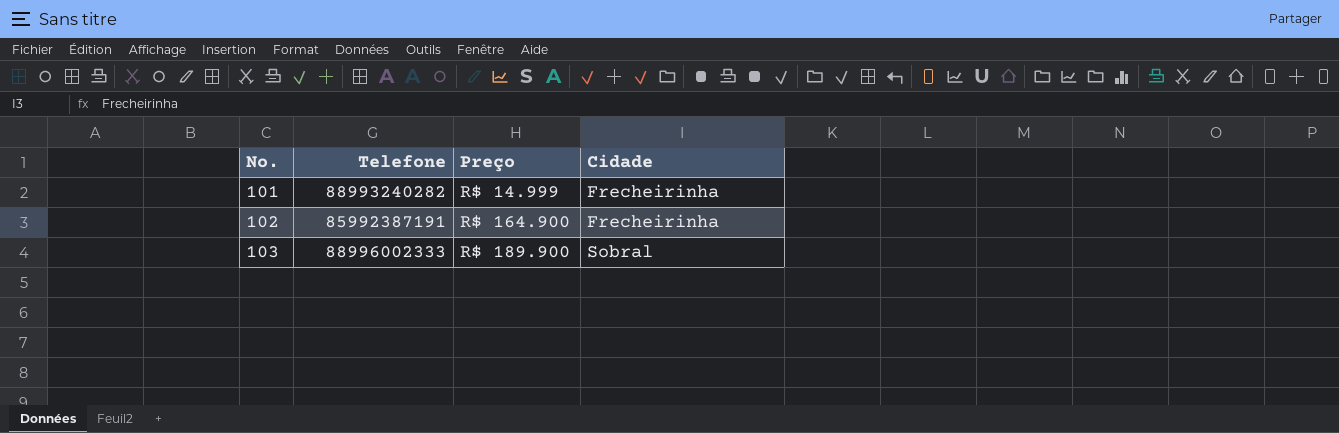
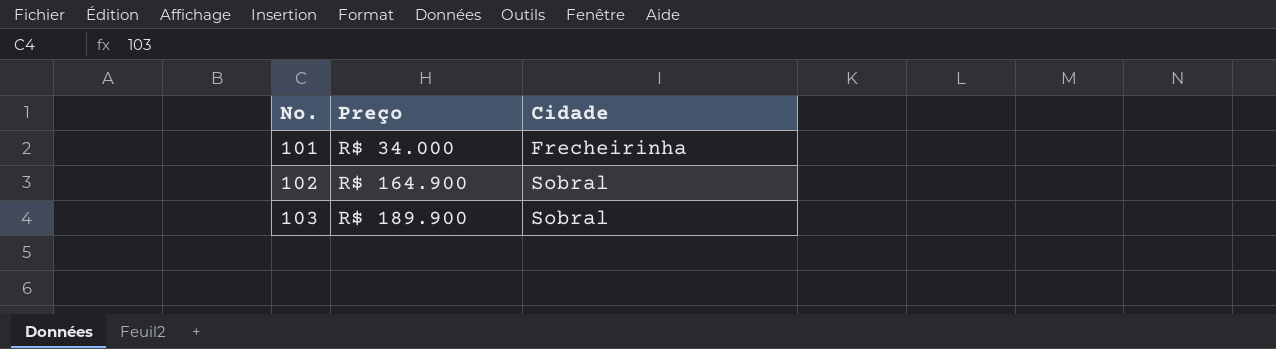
column Telefone | position: 2 -> none
101 | Preço: R$ 14.999 -> R$ 34.000
102 | Cidade: Frecheirinha -> Sobral

